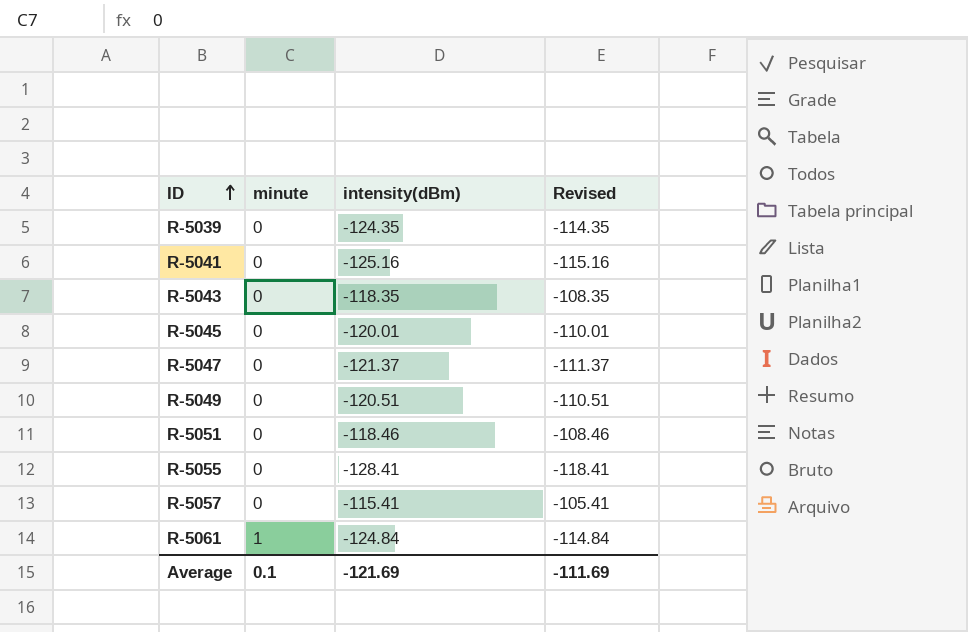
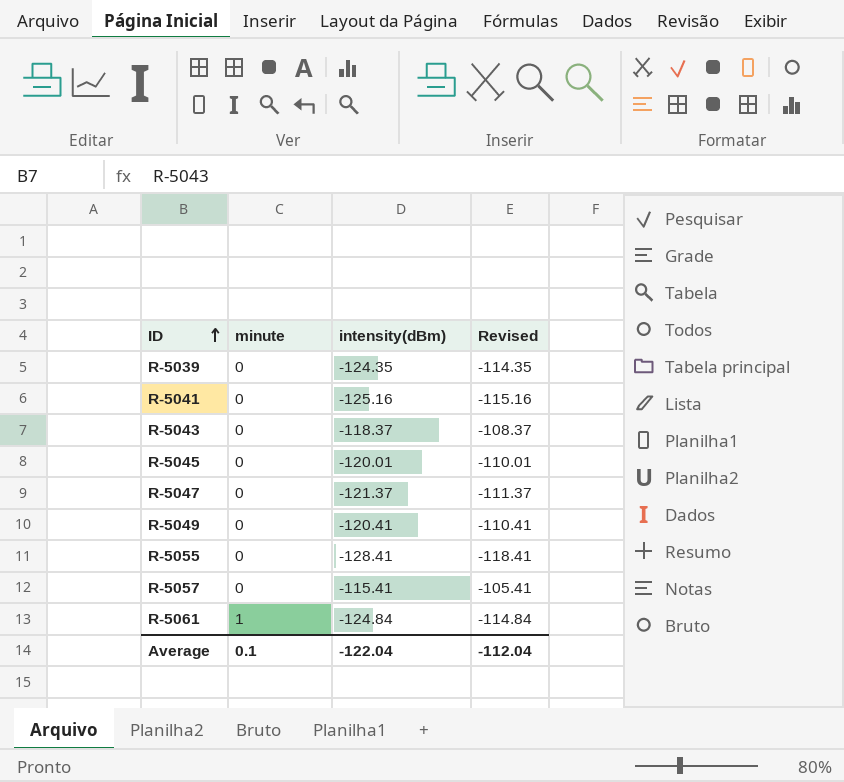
row R-5051: 0 | -118.46 | -108.46 -> none
R-5043 | intensity(dBm): -118.35 -> -118.37
R-5043 | Revised: -108.35 -> -108.37
R-5049 | intensity(dBm): -120.51 -> -120.41
R-5049 | Revised: -110.51 -> -110.41
Average | intensity(dBm): -121.69 -> -122.04
Average | Revised: -111.69 -> -112.04

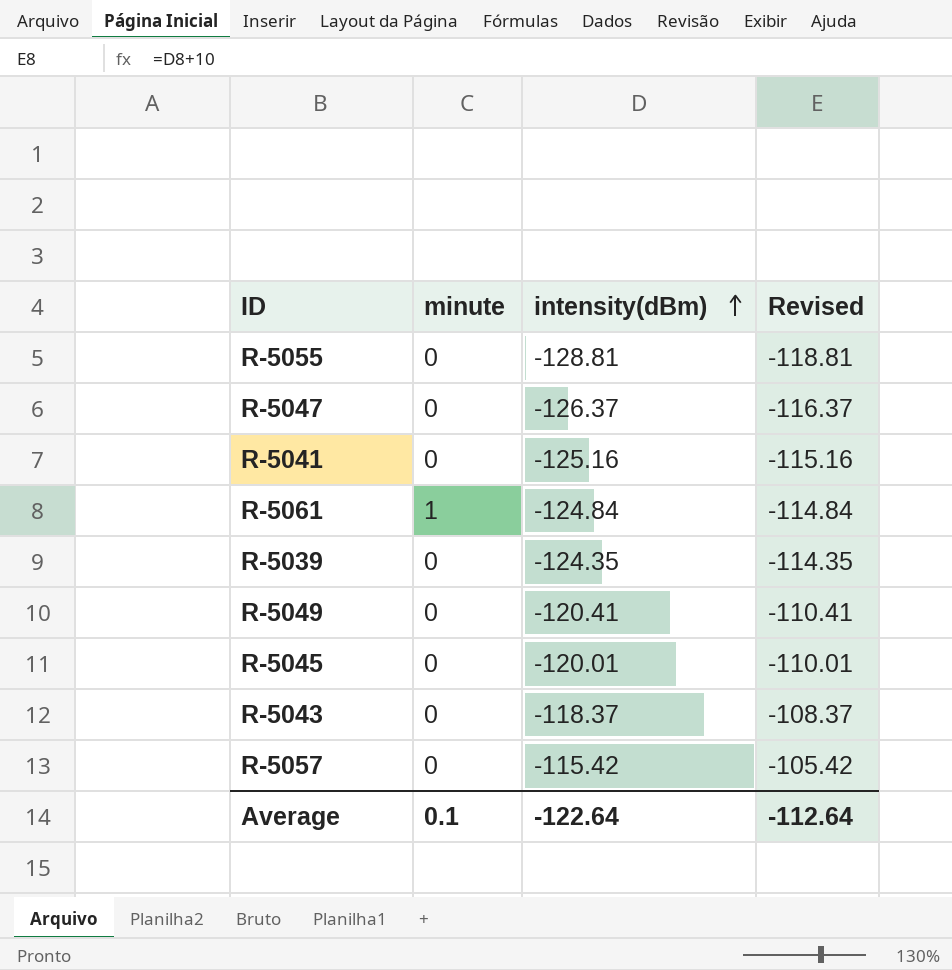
row order: ID ascending -> intensity(dBm) ascending
R-5055 | intensity(dBm): -128.41 -> -128.81
R-5055 | Revised: -118.41 -> -118.81
R-5047 | intensity(dBm): -121.37 -> -126.37
R-5047 | Revised: -111.37 -> -116.37
R-5057 | intensity(dBm): -115.41 -> -115.42
R-5057 | Revised: -105.41 -> -105.42
Average | intensity(dBm): -122.04 -> -122.64
Average | Revised: -112.04 -> -112.64

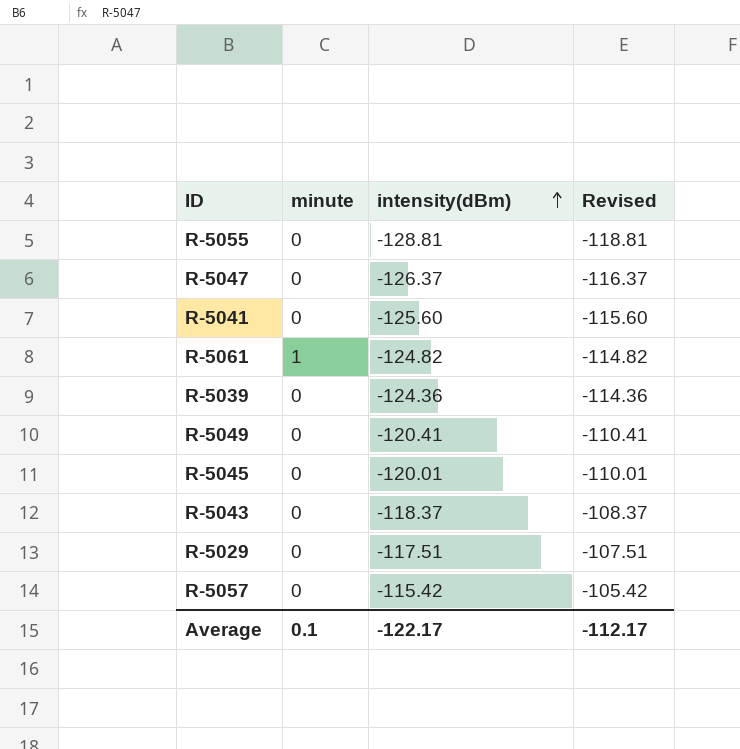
R-5041 | intensity(dBm): -125.16 -> -125.60
R-5041 | Revised: -115.16 -> -115.60
R-5061 | intensity(dBm): -124.84 -> -124.82
R-5061 | Revised: -114.84 -> -114.82
R-5039 | intensity(dBm): -124.35 -> -124.36
R-5039 | Revised: -114.35 -> -114.36
row R-5029: none -> 0 | -117.51 | -107.51
Average | intensity(dBm): -122.64 -> -122.17
Average | Revised: -112.64 -> -112.17

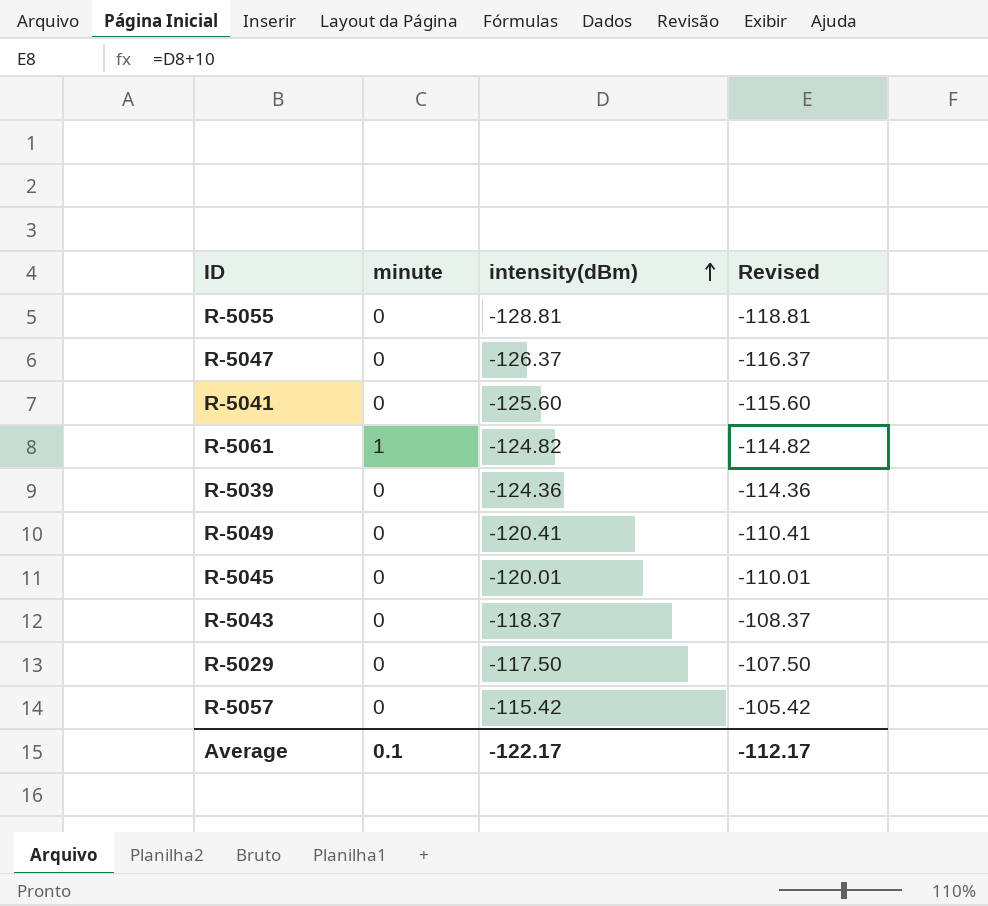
R-5029 | intensity(dBm): -117.51 -> -117.50
R-5029 | Revised: -107.51 -> -107.50

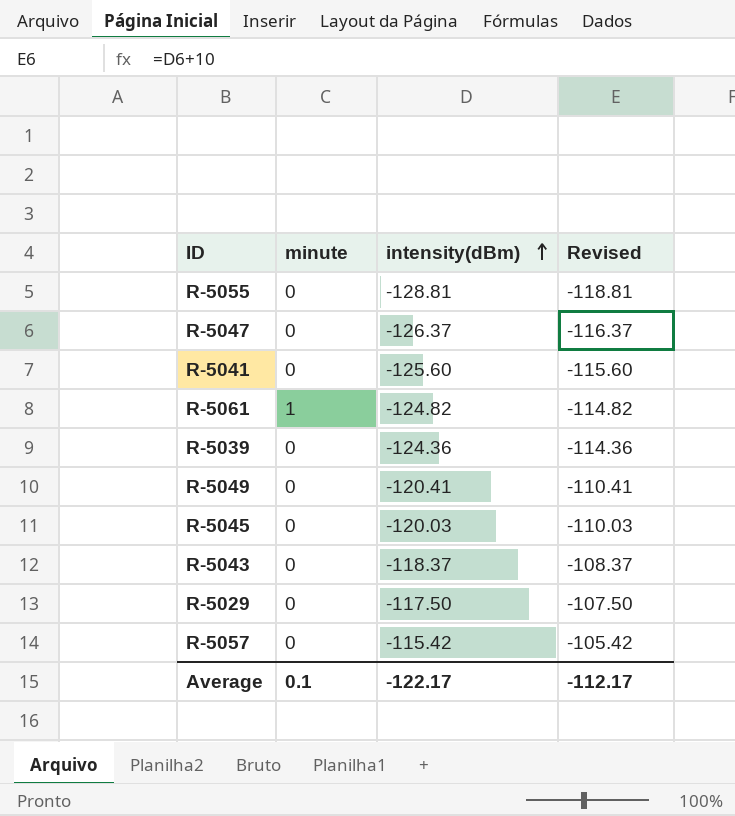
R-5045 | intensity(dBm): -120.01 -> -120.03
R-5045 | Revised: -110.01 -> -110.03

